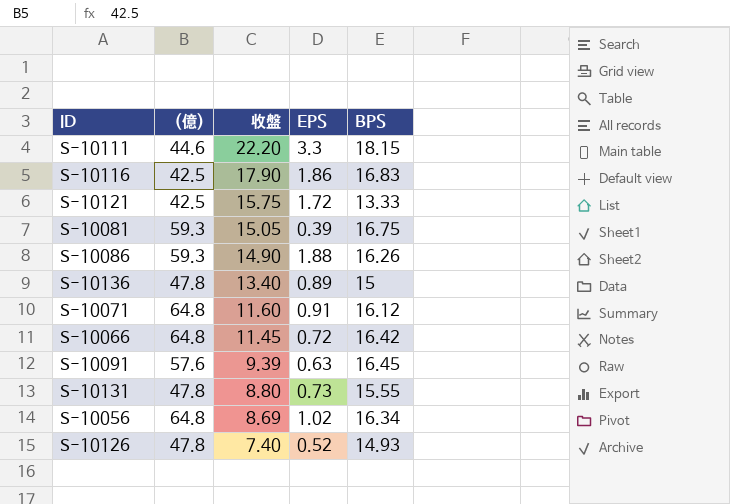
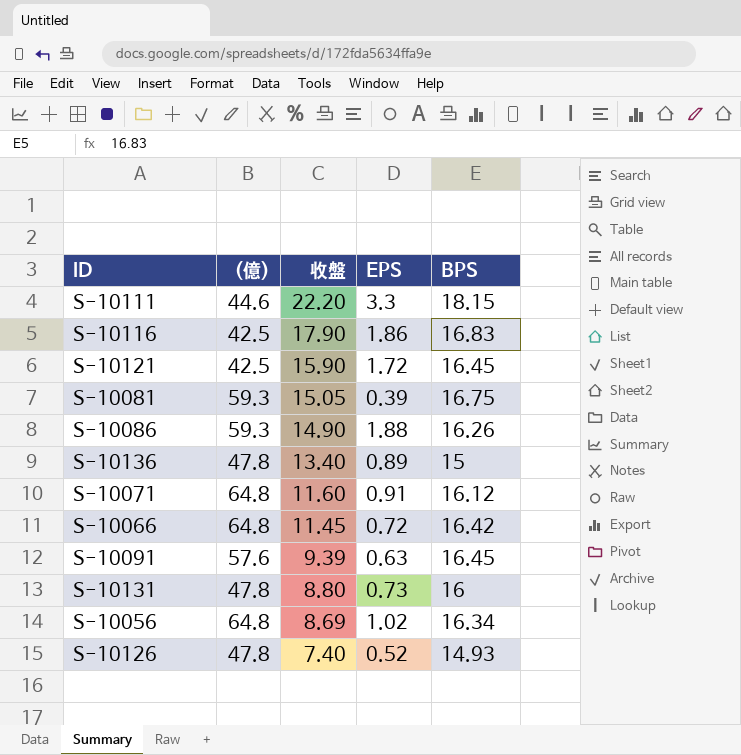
S-10121 | 收盤: 15.75 -> 15.90
S-10121 | BPS: 13.33 -> 16.45
S-10131 | BPS: 15.55 -> 16

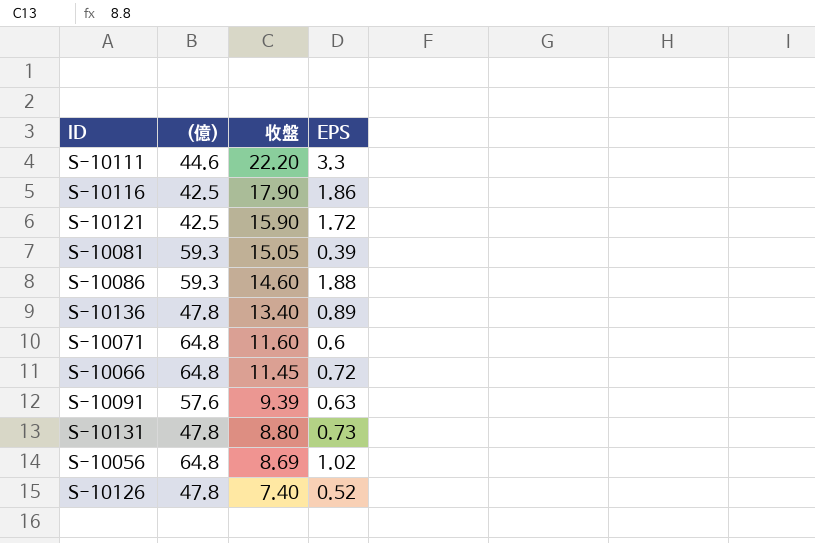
column BPS | position: 5 -> none
S-10086 | 收盤: 14.90 -> 14.60
S-10071 | EPS: 0.91 -> 0.6

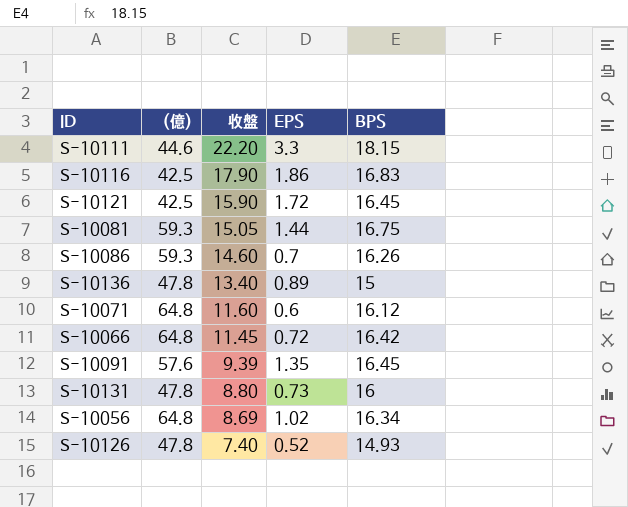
column BPS | position: none -> 5
S-10081 | EPS: 0.39 -> 1.44
S-10086 | EPS: 1.88 -> 0.7
S-10091 | EPS: 0.63 -> 1.35

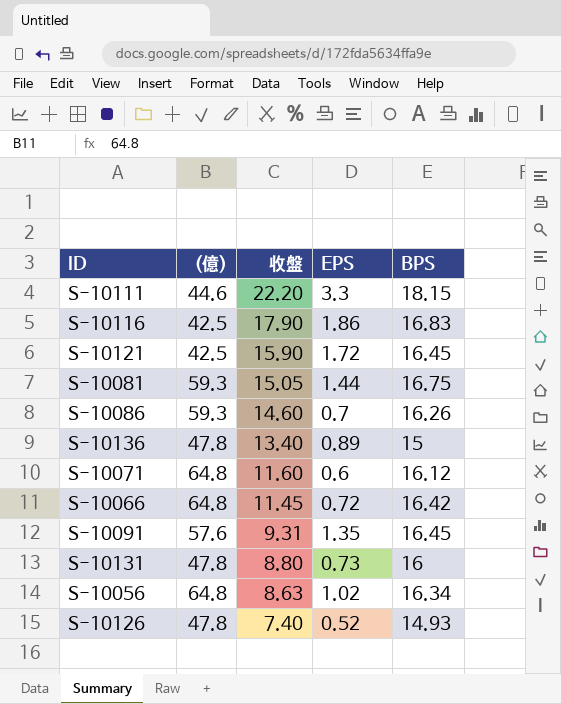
S-10091 | 收盤: 9.39 -> 9.31
S-10056 | 收盤: 8.69 -> 8.63

